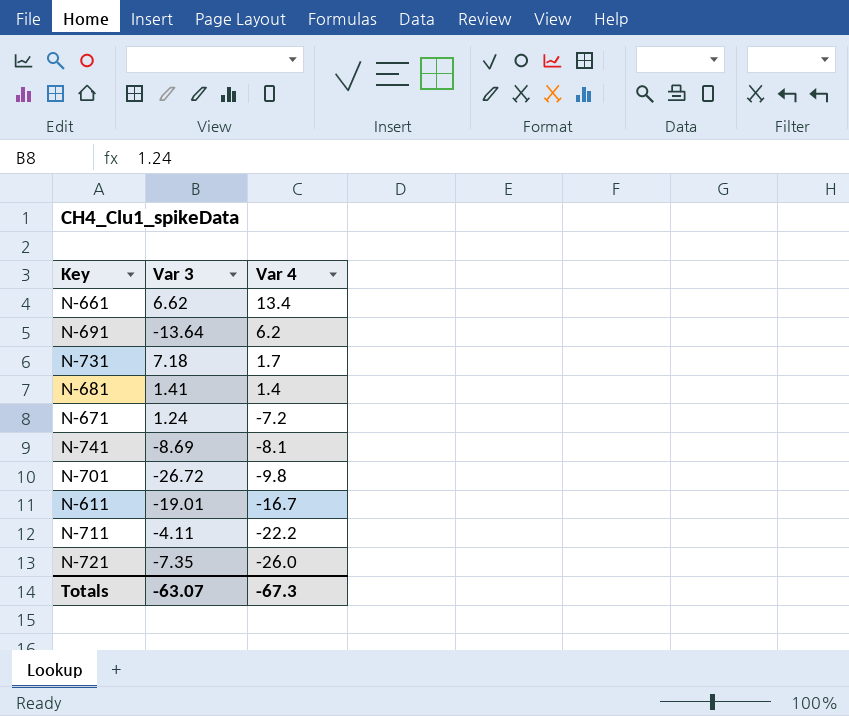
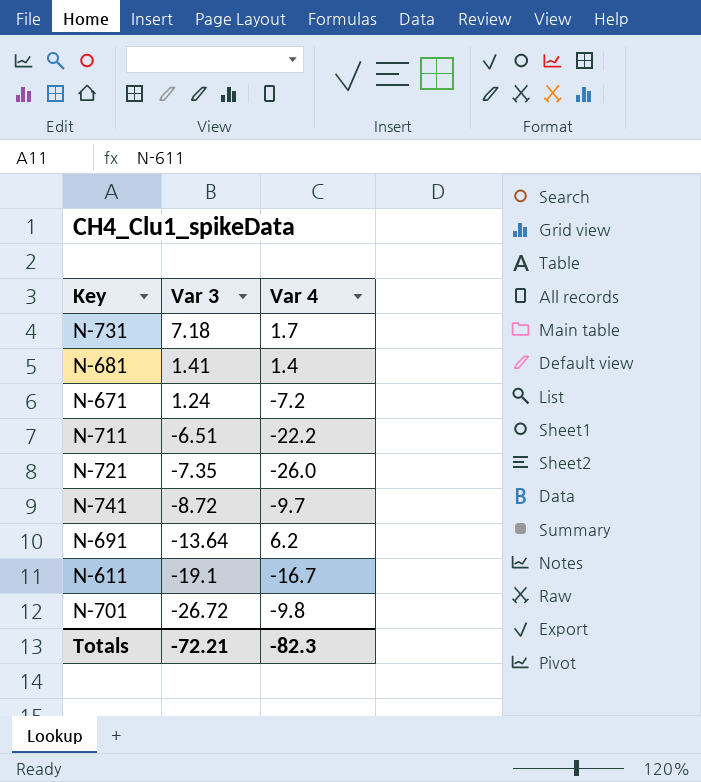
row order: Var 4 descending -> Var 3 descending
row N-661: 6.62 | 13.4 -> none
N-711 | Var 3: -4.11 -> -6.51
N-741 | Var 3: -8.69 -> -8.72
N-741 | Var 4: -8.1 -> -9.7
N-611 | Var 3: -19.01 -> -19.1
Totals | Var 3: -63.07 -> -72.21
Totals | Var 4: -67.3 -> -82.3

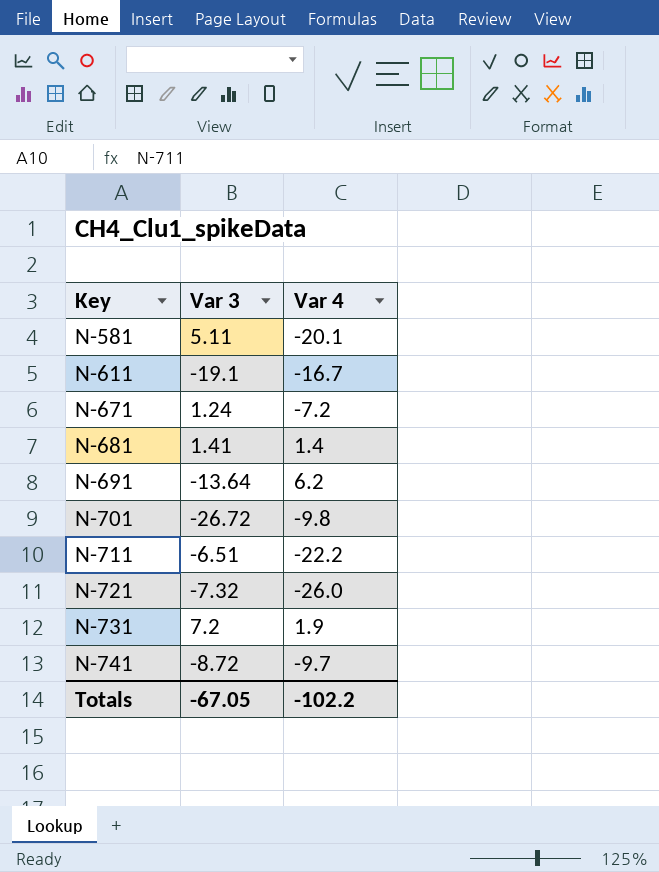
row order: Var 3 descending -> Key ascending
row N-581: none -> 5.11 | -20.1
N-721 | Var 3: -7.35 -> -7.32
N-731 | Var 3: 7.18 -> 7.2
N-731 | Var 4: 1.7 -> 1.9
Totals | Var 3: -72.21 -> -67.05
Totals | Var 4: -82.3 -> -102.2

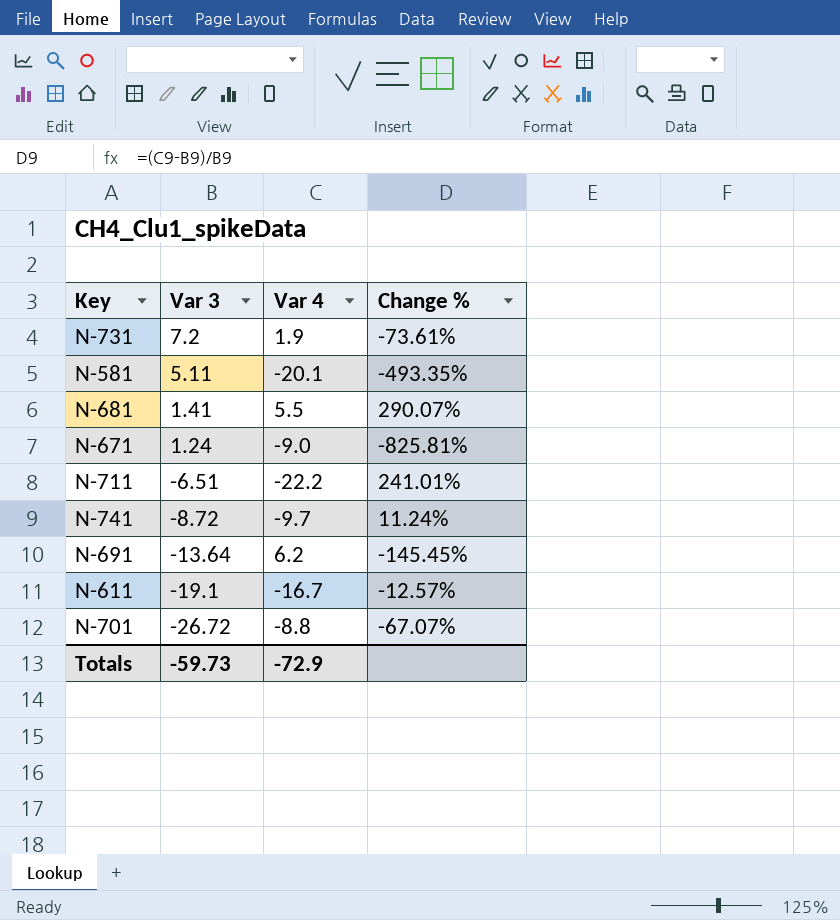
row order: Key ascending -> Var 3 descending
column Change % | formula: none -> ([Var 4] - [Var 3]) / [Var 3]
row N-721: -7.32 | -26.0 -> none
N-681 | Var 4: 1.4 -> 5.5
N-671 | Var 4: -7.2 -> -9.0
N-701 | Var 4: -9.8 -> -8.8
Totals | Var 3: -67.05 -> -59.73
Totals | Var 4: -102.2 -> -72.9

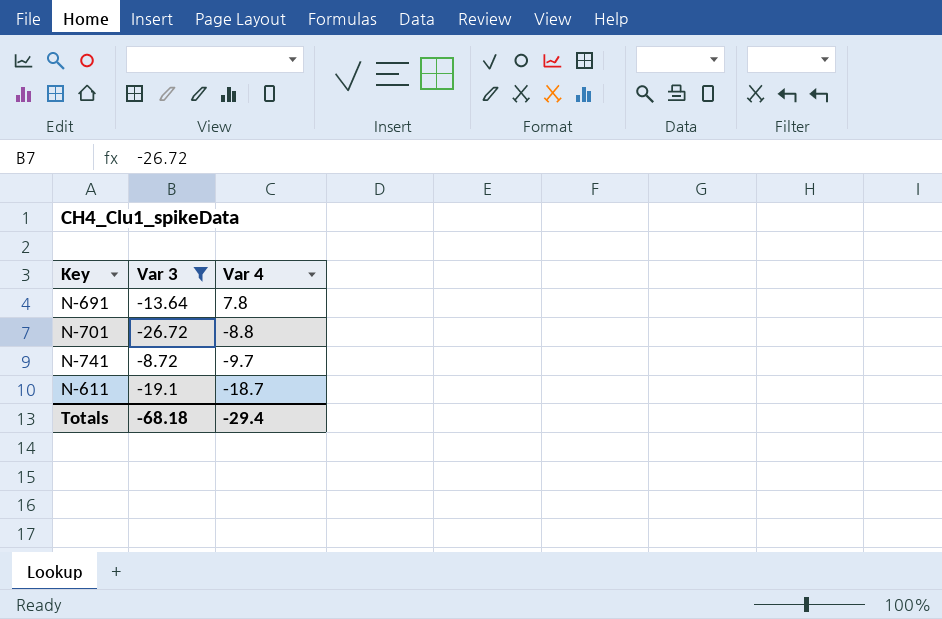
filter: none -> Var 3 <= -8.72
row order: Var 3 descending -> Var 4 descending
column Change % | formula: ([Var 4] - [Var 3]) / [Var 3] -> none
N-691 | Var 4: 6.2 -> 7.8
N-611 | Var 4: -16.7 -> -18.7
Totals | Var 3: -59.73 -> -68.18
Totals | Var 4: -72.9 -> -29.4

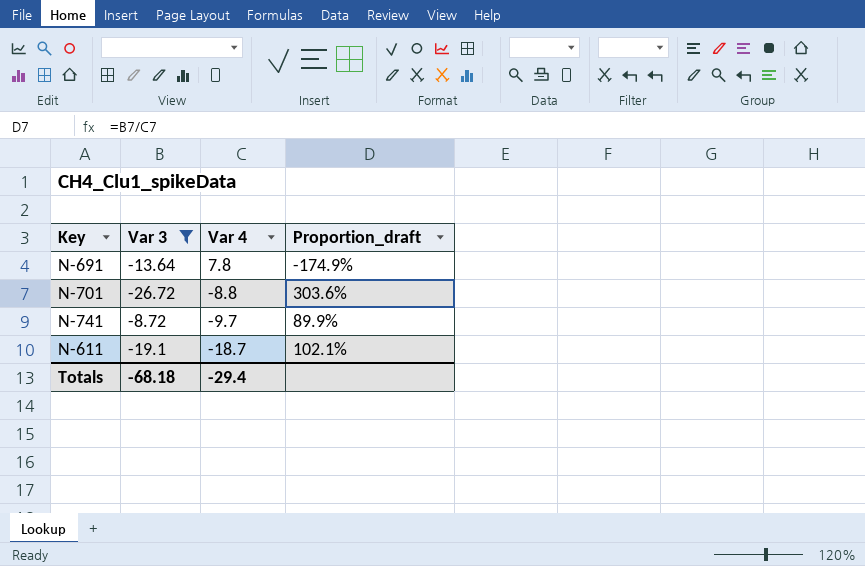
column Proportion_draft | formula: none -> [Var 3] / [Var 4]

